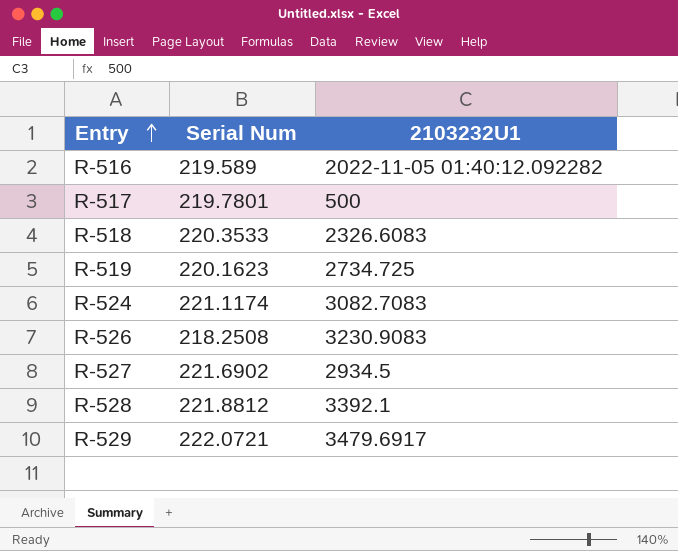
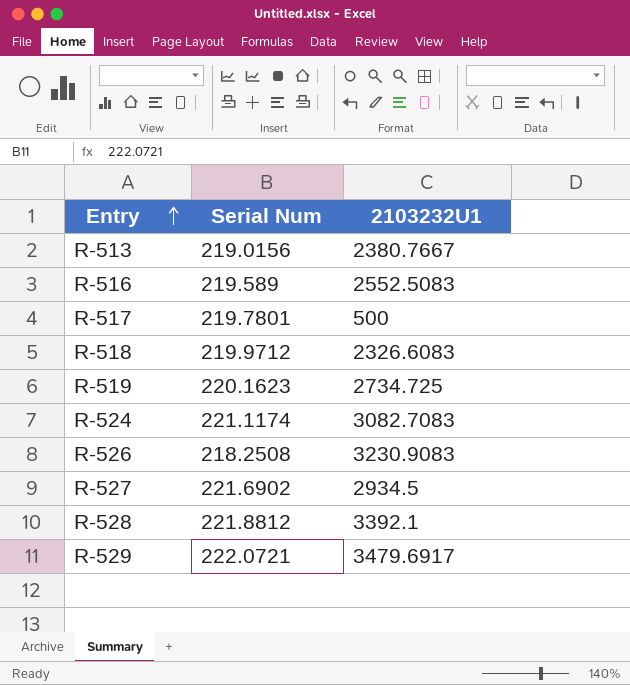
row R-513: none -> 219.0156 | 2380.7667
R-516 | 2103232U1: 2022-11-05 01:40:12.092282 -> 2552.5083
R-518 | Serial Num: 220.3533 -> 219.9712

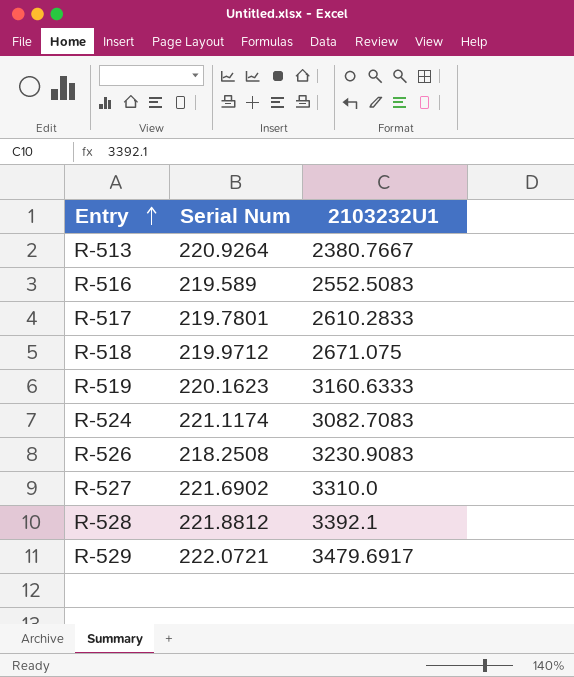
R-513 | Serial Num: 219.0156 -> 220.9264
R-517 | 2103232U1: 500 -> 2610.2833
R-518 | 2103232U1: 2326.6083 -> 2671.075
R-519 | 2103232U1: 2734.725 -> 3160.6333
R-527 | 2103232U1: 2934.5 -> 3310.0

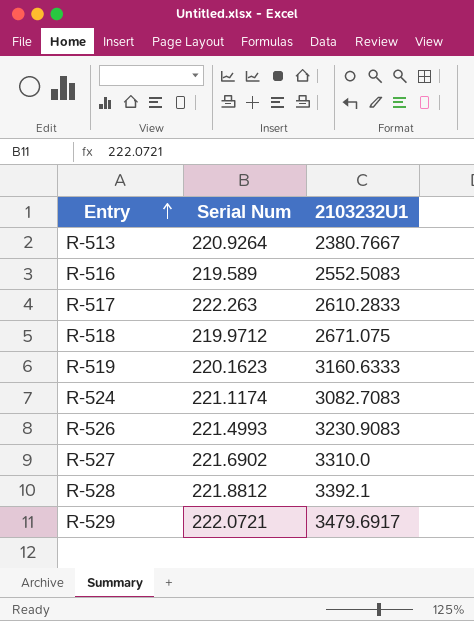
R-517 | Serial Num: 219.7801 -> 222.263
R-526 | Serial Num: 218.2508 -> 221.4993

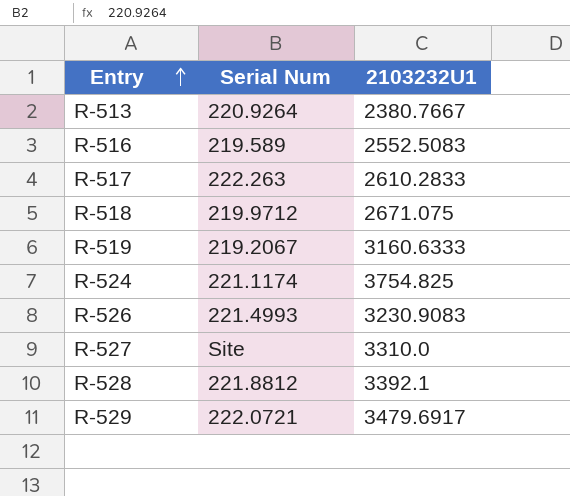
R-519 | Serial Num: 220.1623 -> 219.2067
R-524 | 2103232U1: 3082.7083 -> 3754.825
R-527 | Serial Num: 221.6902 -> Site

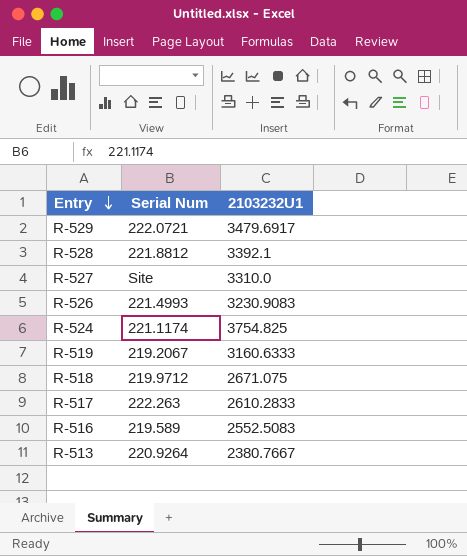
row order: Entry ascending -> Entry descending

